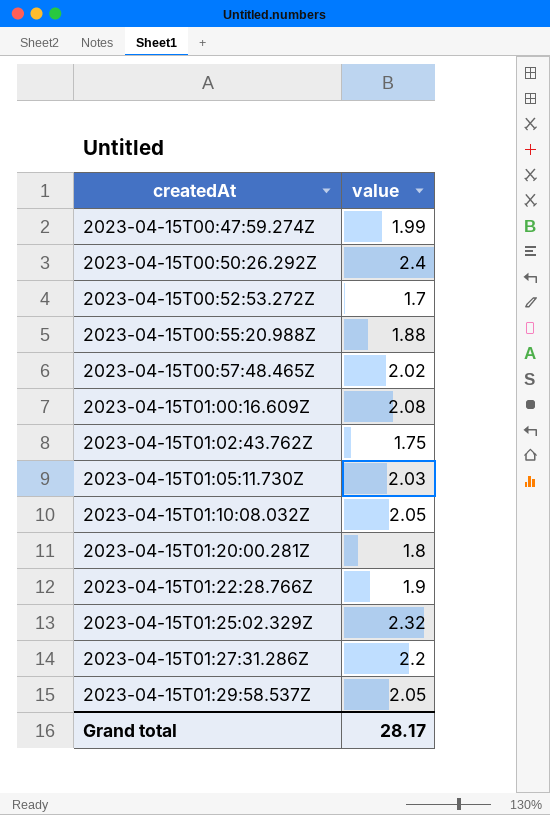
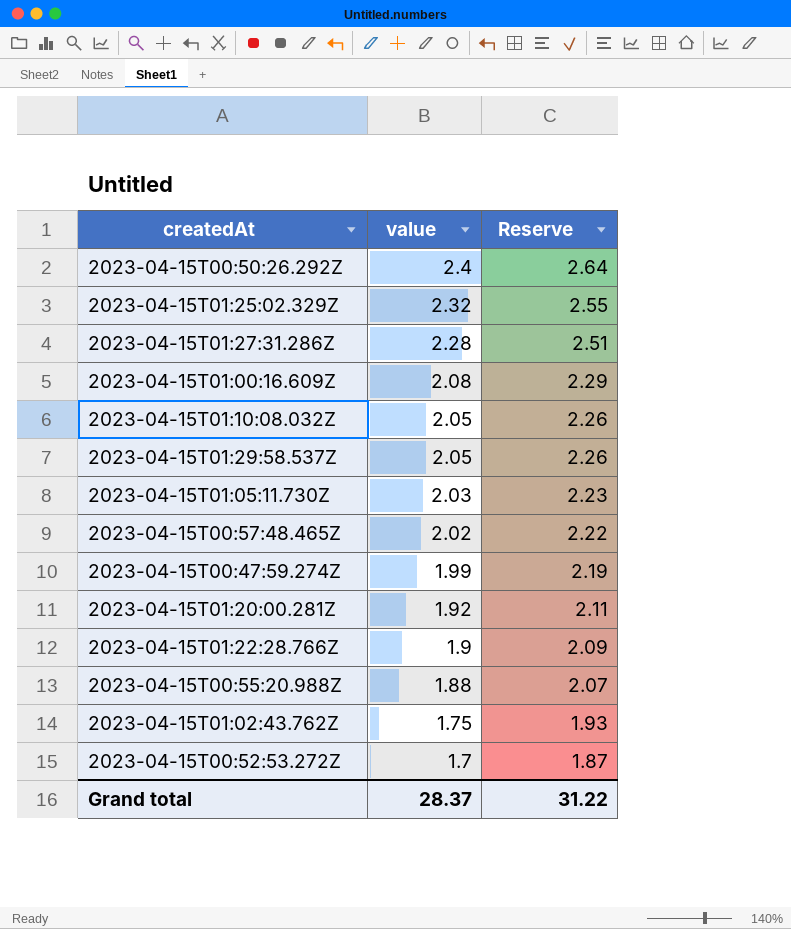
row order: createdAt ascending -> value descending
column Reserve | formula: none -> [value] * 1.1
2023-04-15T01:27:31.286Z | value: 2.2 -> 2.28
2023-04-15T01:20:00.281Z | value: 1.8 -> 1.92
Grand total | value: 28.17 -> 28.37

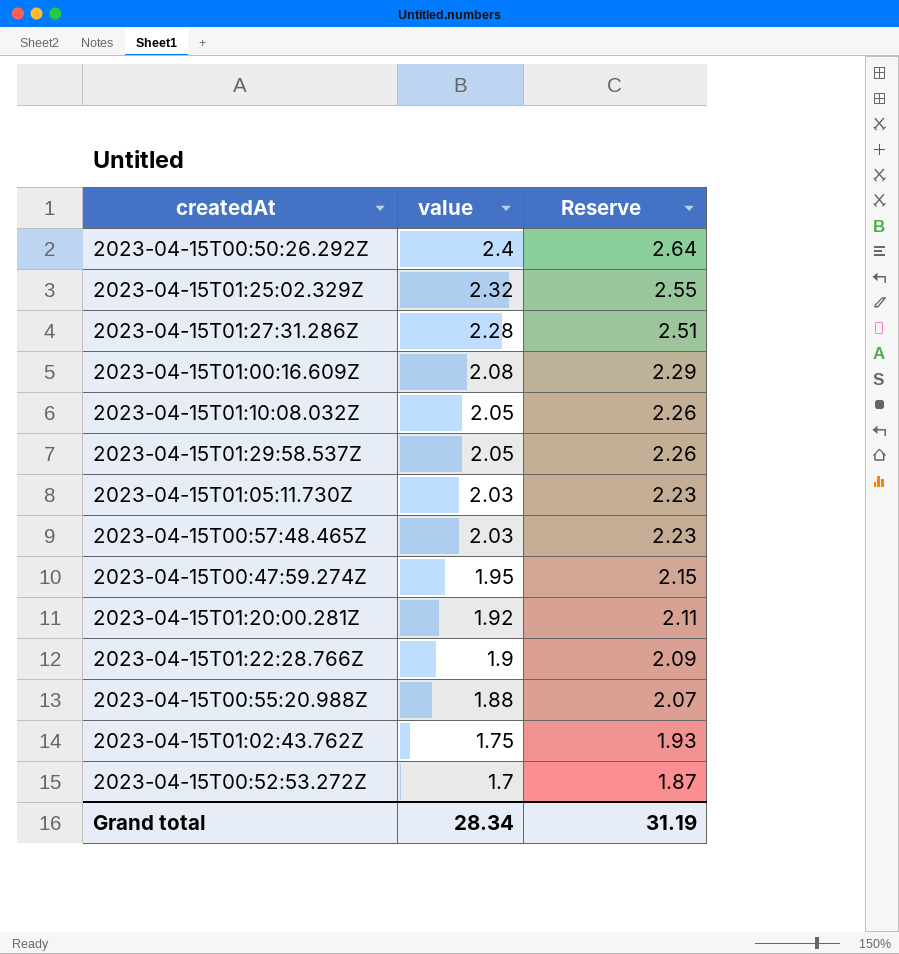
2023-04-15T00:57:48.465Z | value: 2.02 -> 2.03
2023-04-15T00:57:48.465Z | Reserve: 2.22 -> 2.23
2023-04-15T00:47:59.274Z | value: 1.99 -> 1.95
2023-04-15T00:47:59.274Z | Reserve: 2.19 -> 2.15
Grand total | value: 28.37 -> 28.34
Grand total | Reserve: 31.22 -> 31.19

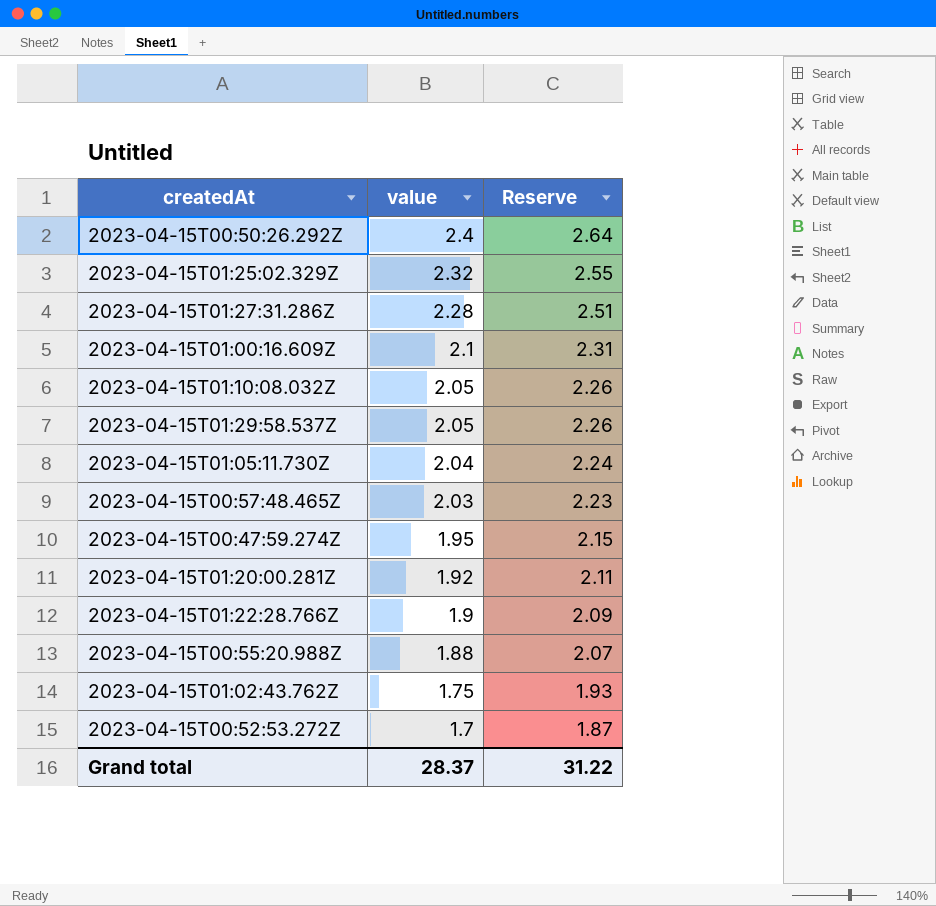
2023-04-15T01:00:16.609Z | value: 2.08 -> 2.1
2023-04-15T01:00:16.609Z | Reserve: 2.29 -> 2.31
2023-04-15T01:05:11.730Z | value: 2.03 -> 2.04
2023-04-15T01:05:11.730Z | Reserve: 2.23 -> 2.24
Grand total | value: 28.34 -> 28.37
Grand total | Reserve: 31.19 -> 31.22

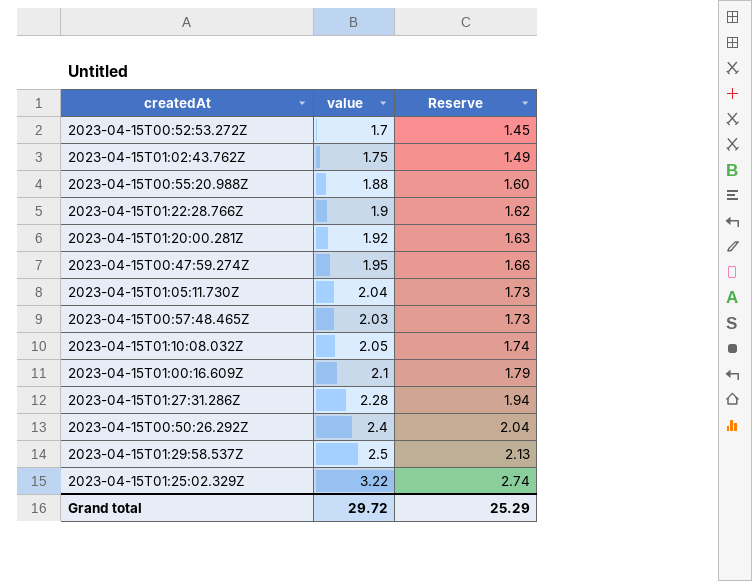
row order: value descending -> Reserve ascending
column Reserve | formula: [value] * 1.1 -> [value] * 0.85
2023-04-15T01:29:58.537Z | value: 2.05 -> 2.5
2023-04-15T01:25:02.329Z | value: 2.32 -> 3.22
Grand total | value: 28.37 -> 29.72
Grand total | Reserve: 31.22 -> 25.29

